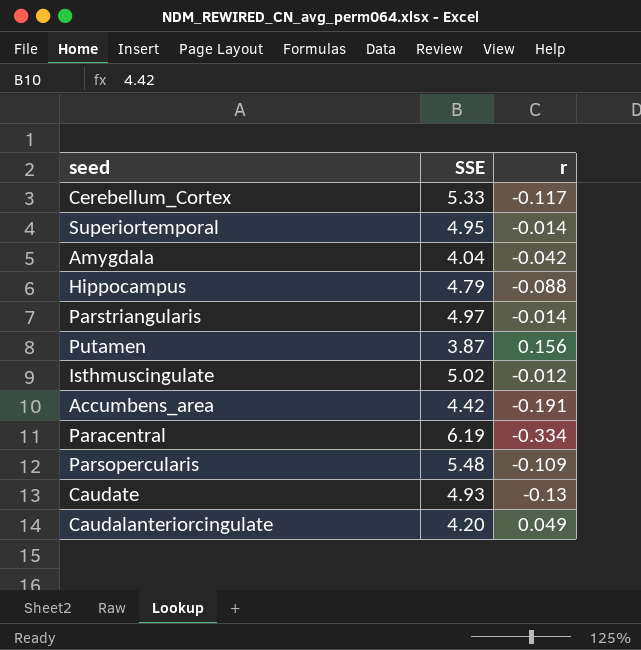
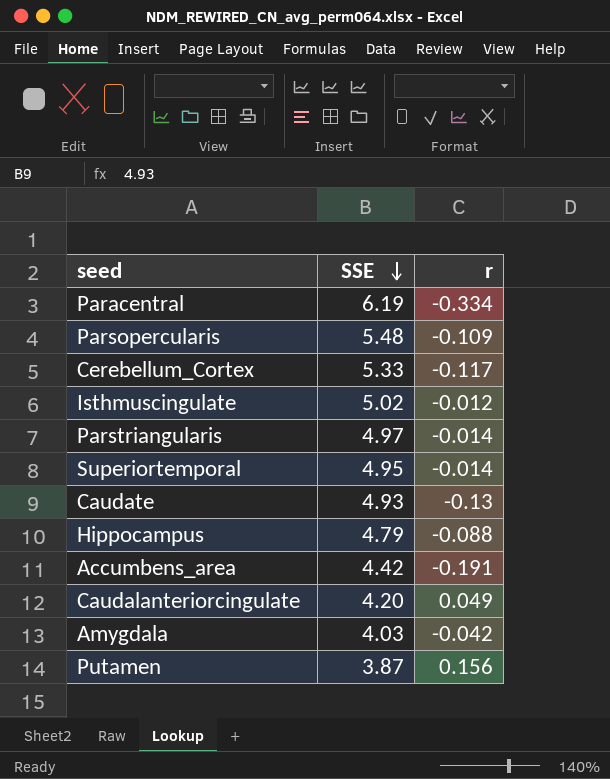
row order: none -> SSE descending
Amygdala | SSE: 4.04 -> 4.03

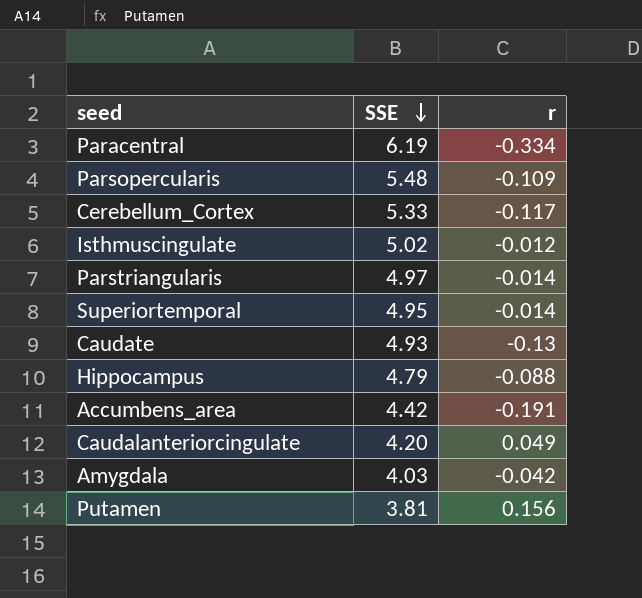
Putamen | SSE: 3.87 -> 3.81

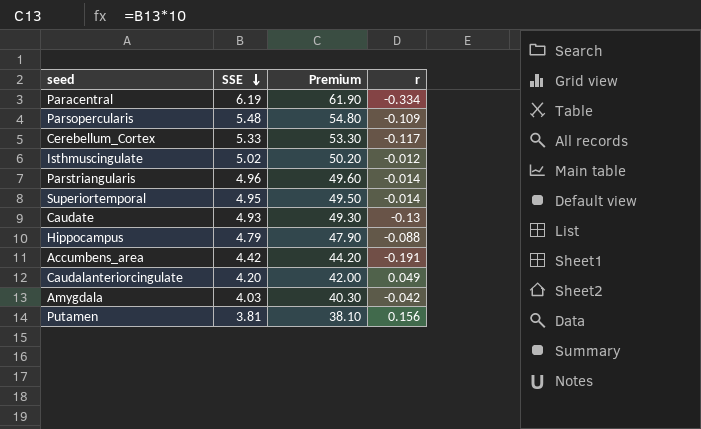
column Premium | formula: none -> [SSE] * 10
Parstriangularis | SSE: 4.97 -> 4.96

